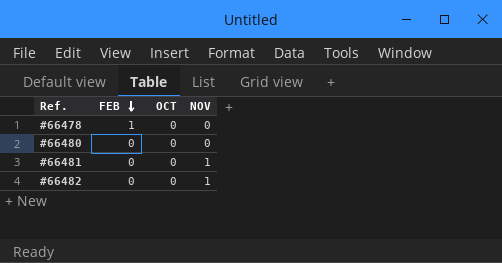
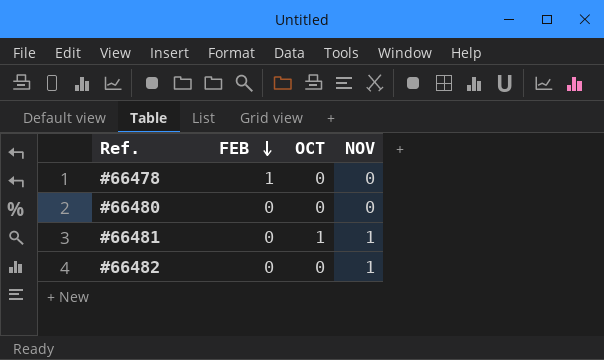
#66481 | OCT: 0 -> 1

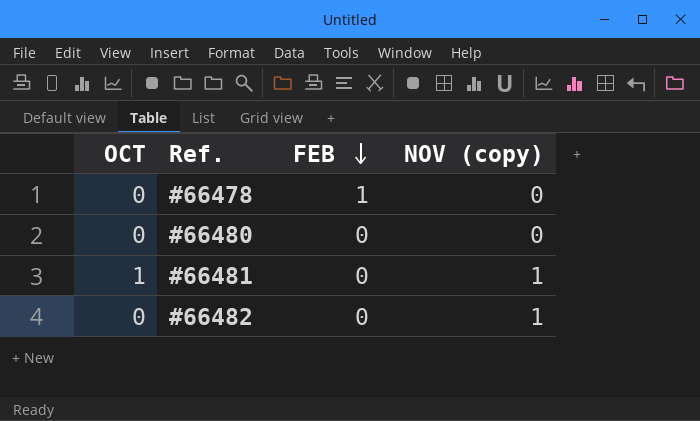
column OCT | position: 3 -> 1
column name: NOV -> NOV (copy)

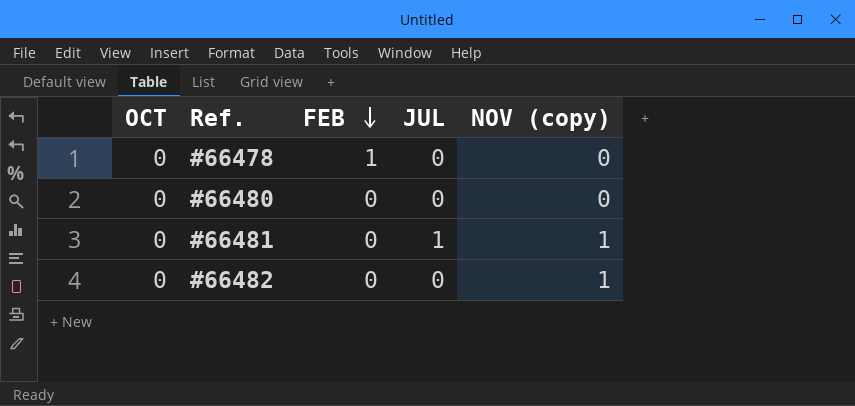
column JUL | position: none -> 4
#66481 | OCT: 1 -> 0

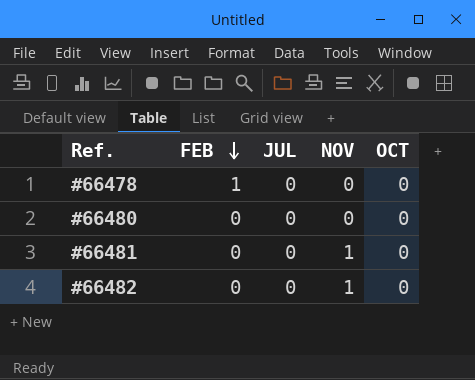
column name: NOV (copy) -> NOV
column OCT | position: 1 -> 5
#66481 | JUL: 1 -> 0

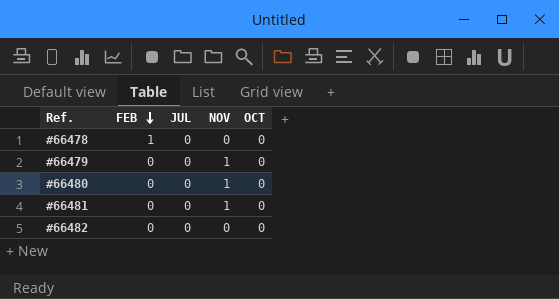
row #66479: none -> 0 | 0 | 1 | 0
#66480 | NOV: 0 -> 1
#66482 | NOV: 1 -> 0

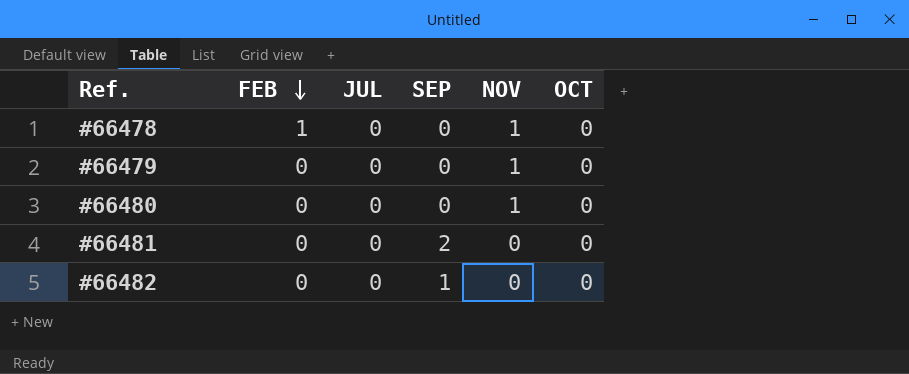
column SEP | position: none -> 4
#66478 | NOV: 0 -> 1
#66481 | NOV: 1 -> 0

